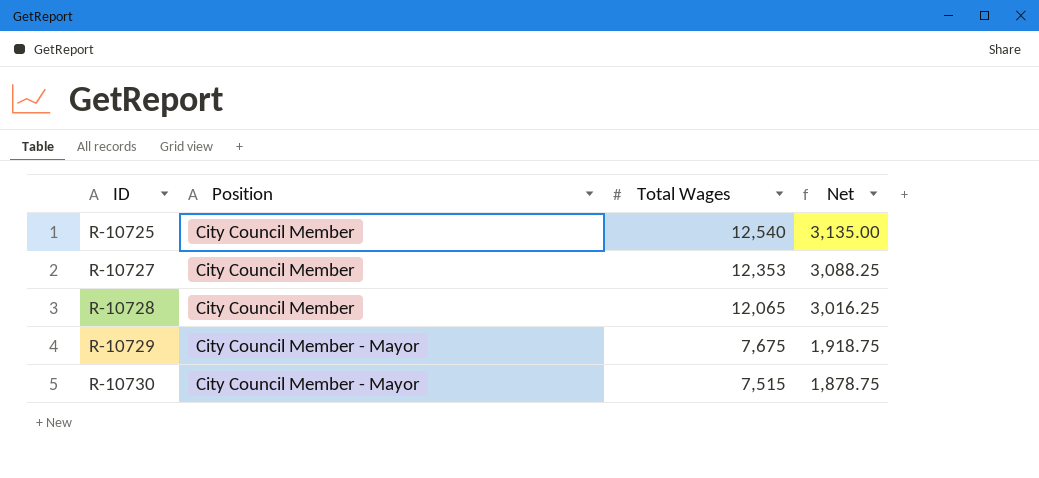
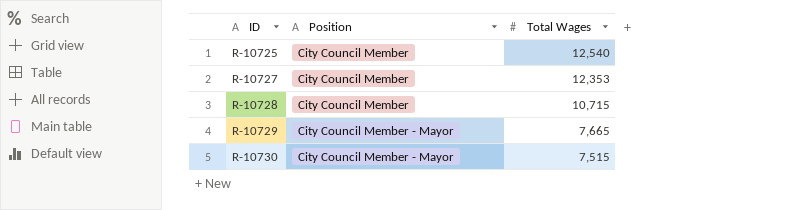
column Net | formula: [Total Wages] * 0.25 -> none
R-10728 | Total Wages: 12,065 -> 10,715
R-10729 | Total Wages: 7,675 -> 7,665

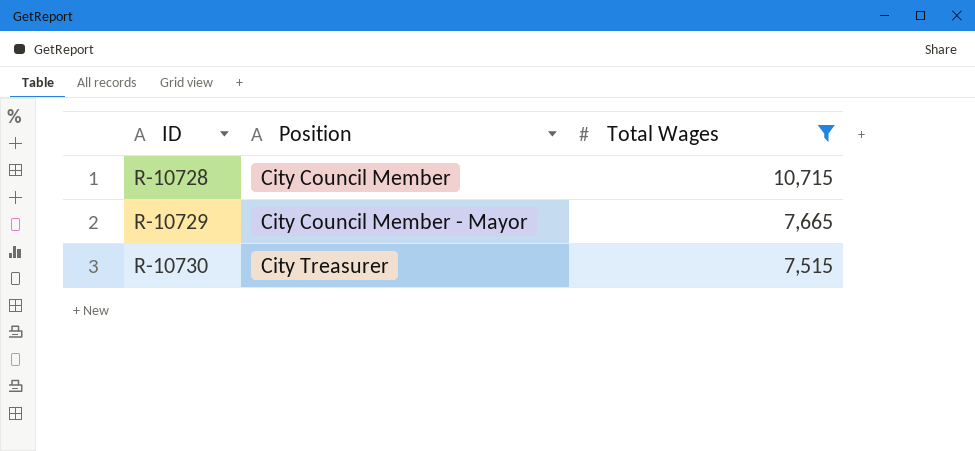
filter: none -> Total Wages <= 10,715
R-10730 | Position: City Council Member - Mayor -> City Treasurer

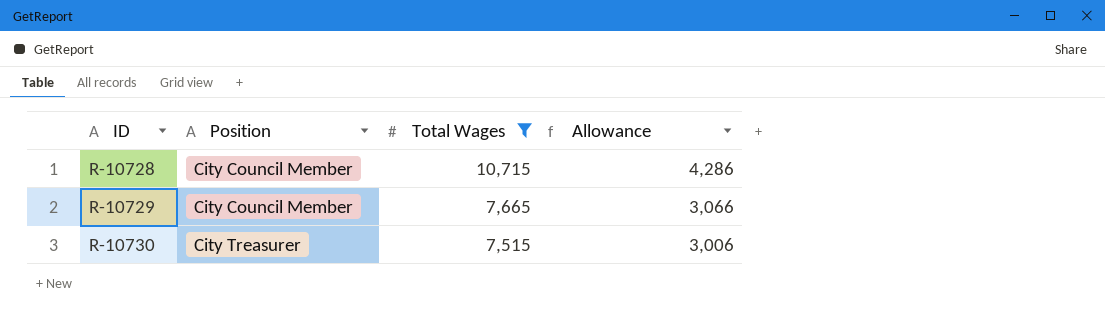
column Allowance | formula: none -> [Total Wages] * 0.4
R-10729 | Position: City Council Member - Mayor -> City Council Member

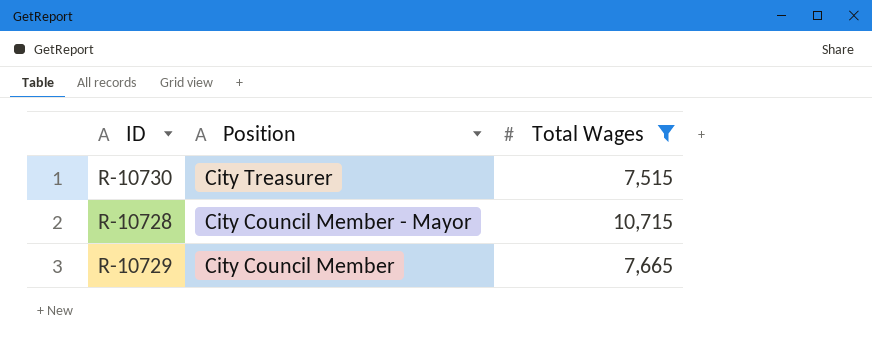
row order: ID ascending -> Position descending
column Allowance | formula: [Total Wages] * 0.4 -> none
R-10728 | Position: City Council Member -> City Council Member - Mayor

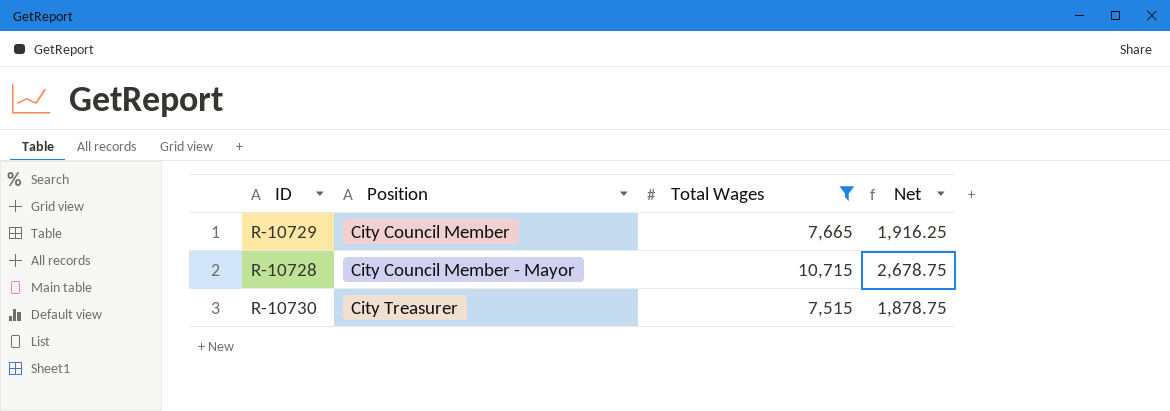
row order: Position descending -> Position ascending
column Net | formula: none -> [Total Wages] * 0.25

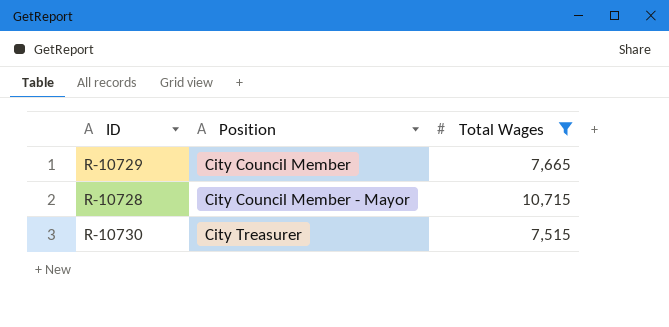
column Net | formula: [Total Wages] * 0.25 -> none

